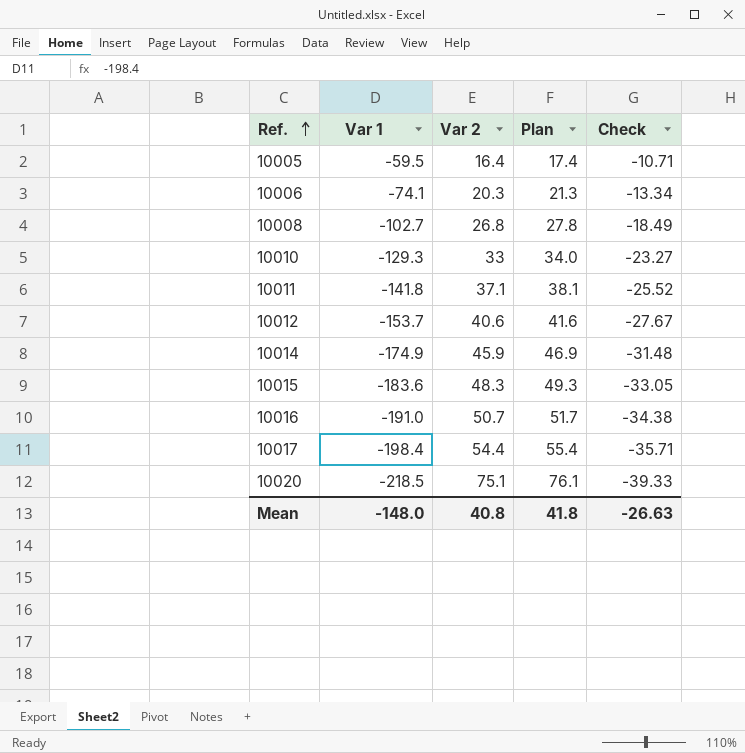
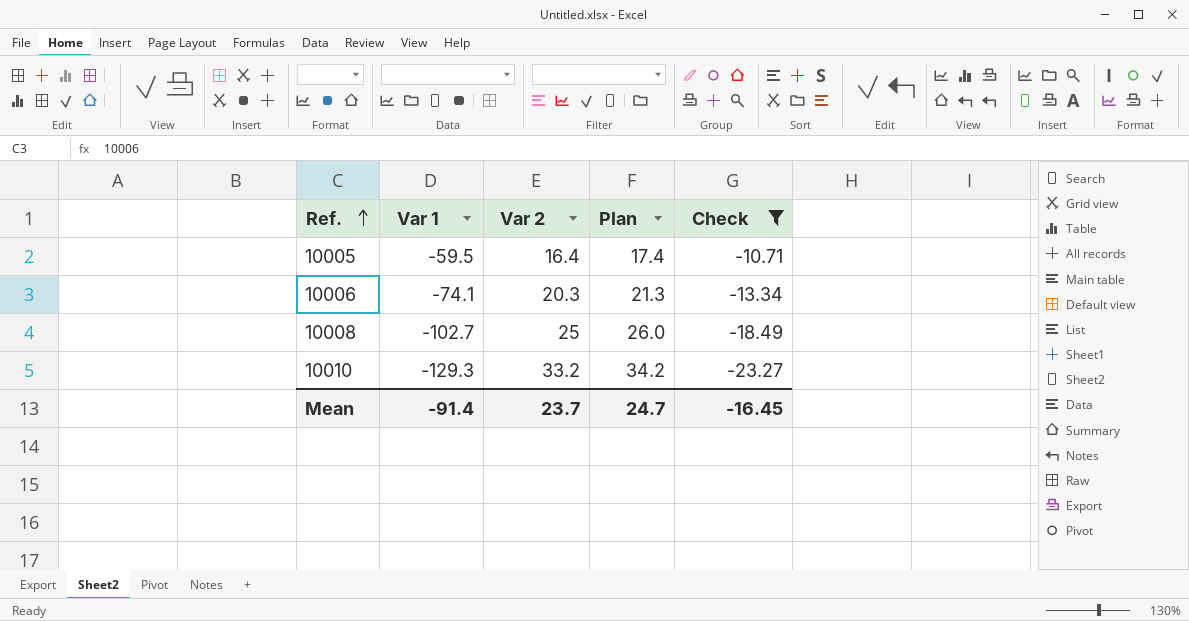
filter: none -> Check >= -23.27
10008 | Var 2: 26.8 -> 25
10008 | Plan: 27.8 -> 26.0
10010 | Var 2: 33 -> 33.2
10010 | Plan: 34.0 -> 34.2
Mean | Var 1: -148.0 -> -91.4
Mean | Var 2: 40.8 -> 23.7
Mean | Plan: 41.8 -> 24.7
Mean | Check: -26.63 -> -16.45

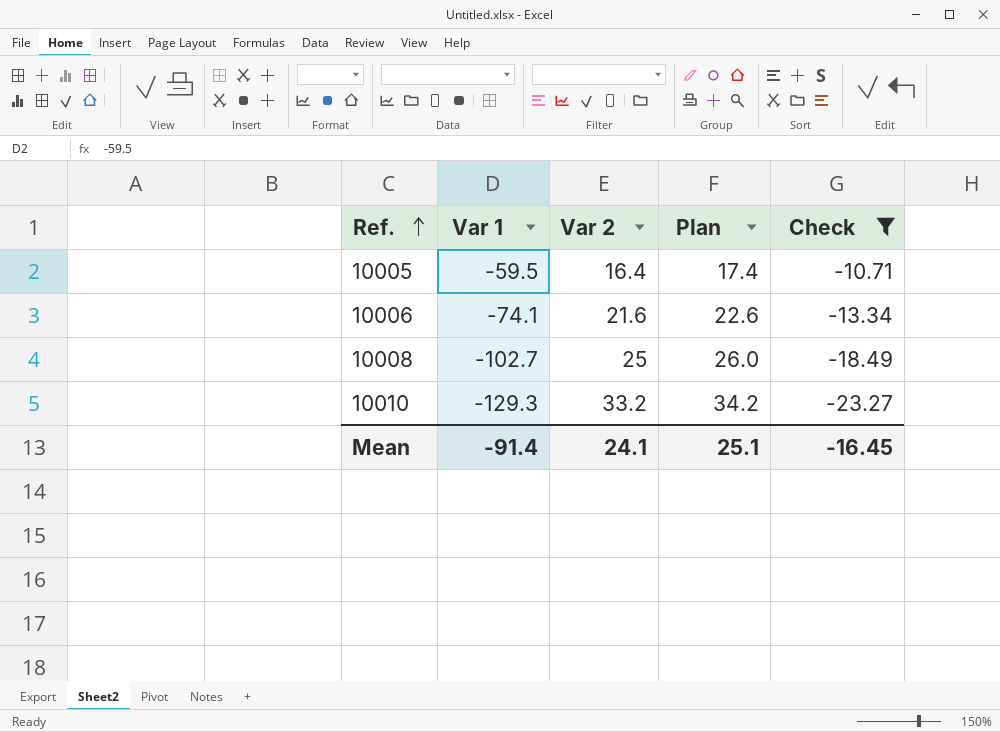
10006 | Var 2: 20.3 -> 21.6
10006 | Plan: 21.3 -> 22.6
Mean | Var 2: 23.7 -> 24.1
Mean | Plan: 24.7 -> 25.1

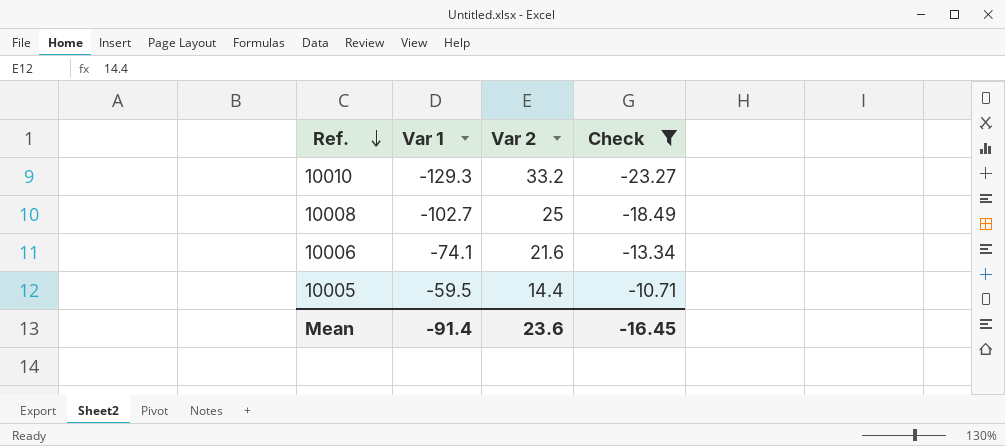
row order: Ref. ascending -> Ref. descending
column Plan | formula: [Var 2] + 1 -> none
10005 | Var 2: 16.4 -> 14.4
Mean | Var 2: 24.1 -> 23.6

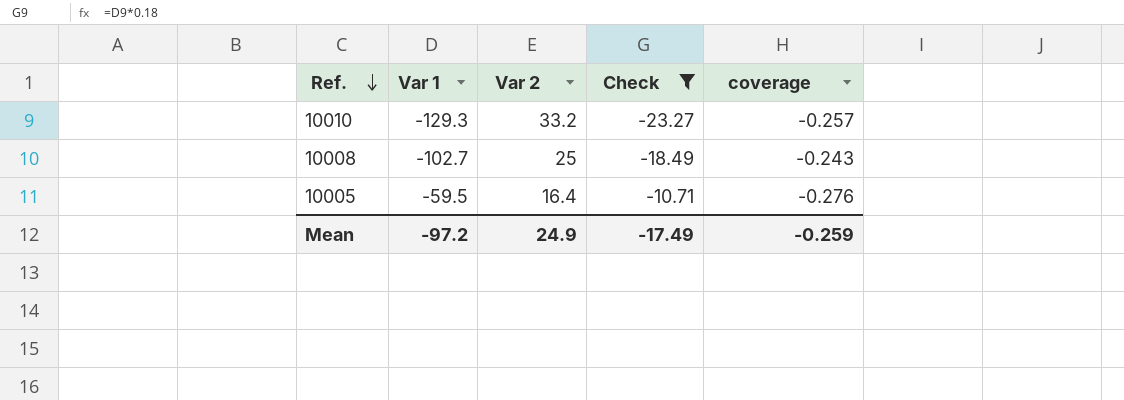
column coverage | formula: none -> [Var 2] / [Var 1]
row 10006: -74.1 | 21.6 | -13.34 -> none
10005 | Var 2: 14.4 -> 16.4
Mean | Var 1: -91.4 -> -97.2
Mean | Var 2: 23.6 -> 24.9
Mean | Check: -16.45 -> -17.49

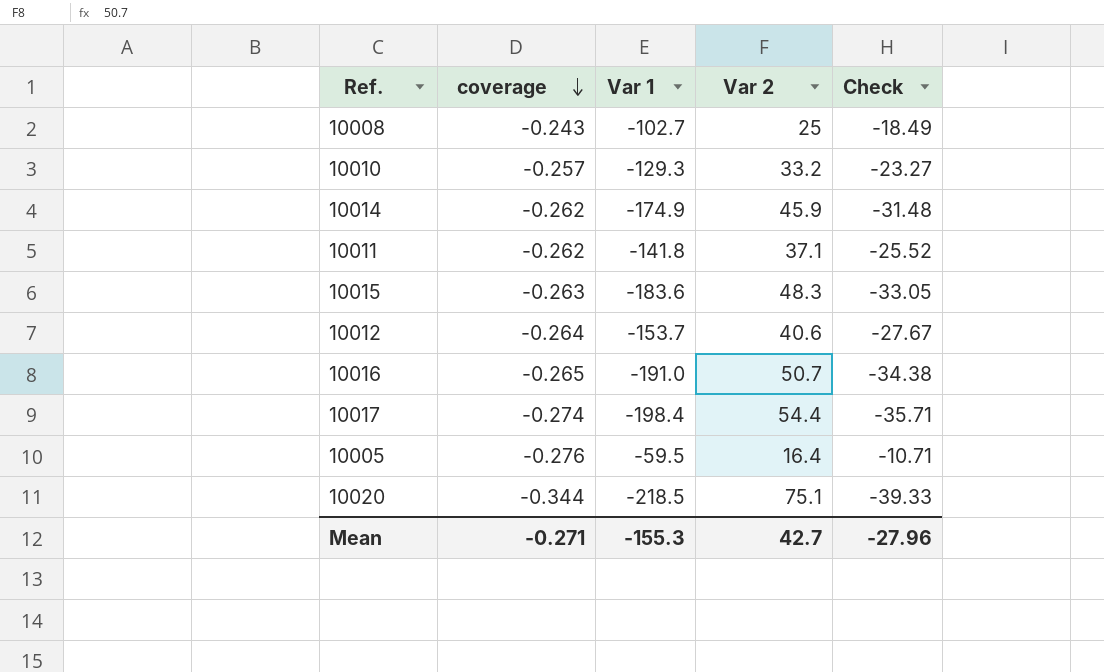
filter: Check >= -23.27 -> none
row order: Ref. descending -> coverage descending
column coverage | position: 5 -> 2
Mean | coverage: -0.259 -> -0.271
Mean | Var 1: -97.2 -> -155.3
Mean | Var 2: 24.9 -> 42.7
Mean | Check: -17.49 -> -27.96

